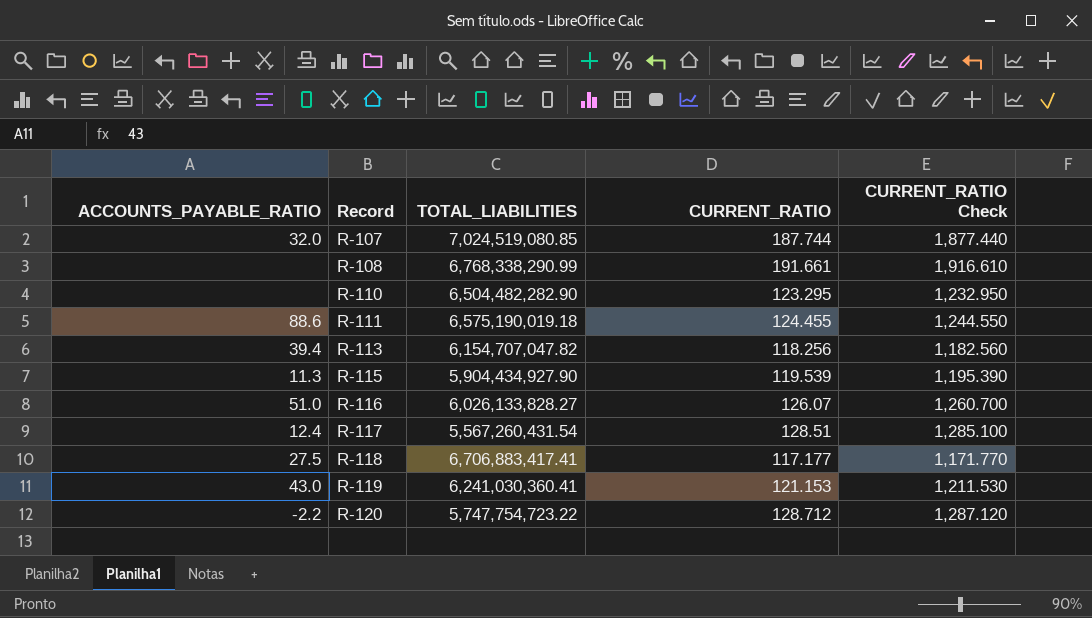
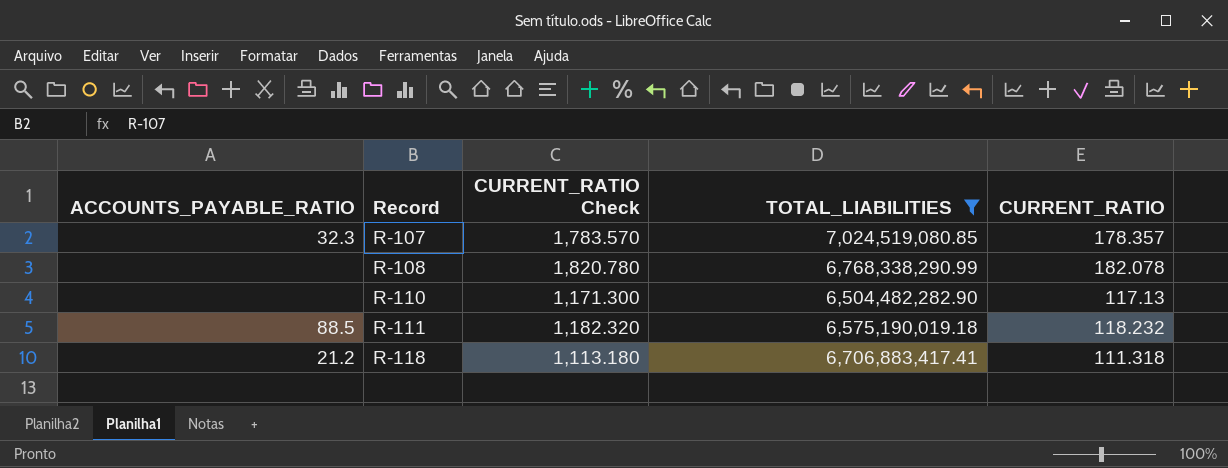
filter: none -> TOTAL_LIABILITIES >= 6,504,482,282.90
column CURRENT_RATIO Check | position: 5 -> 3
R-107 | ACCOUNTS_PAYABLE_RATIO: 32.0 -> 32.3
R-107 | CURRENT_RATIO Check: 1,877.440 -> 1,783.570
R-107 | CURRENT_RATIO: 187.744 -> 178.357
R-108 | CURRENT_RATIO Check: 1,916.610 -> 1,820.780
R-108 | CURRENT_RATIO: 191.661 -> 182.078
R-110 | CURRENT_RATIO Check: 1,232.950 -> 1,171.300
R-110 | CURRENT_RATIO: 123.295 -> 117.13
R-111 | ACCOUNTS_PAYABLE_RATIO: 88.6 -> 88.5
R-111 | CURRENT_RATIO Check: 1,244.550 -> 1,182.320
R-111 | CURRENT_RATIO: 124.455 -> 118.232
R-118 | ACCOUNTS_PAYABLE_RATIO: 27.5 -> 21.2
R-118 | CURRENT_RATIO Check: 1,171.770 -> 1,113.180
R-118 | CURRENT_RATIO: 117.177 -> 111.318

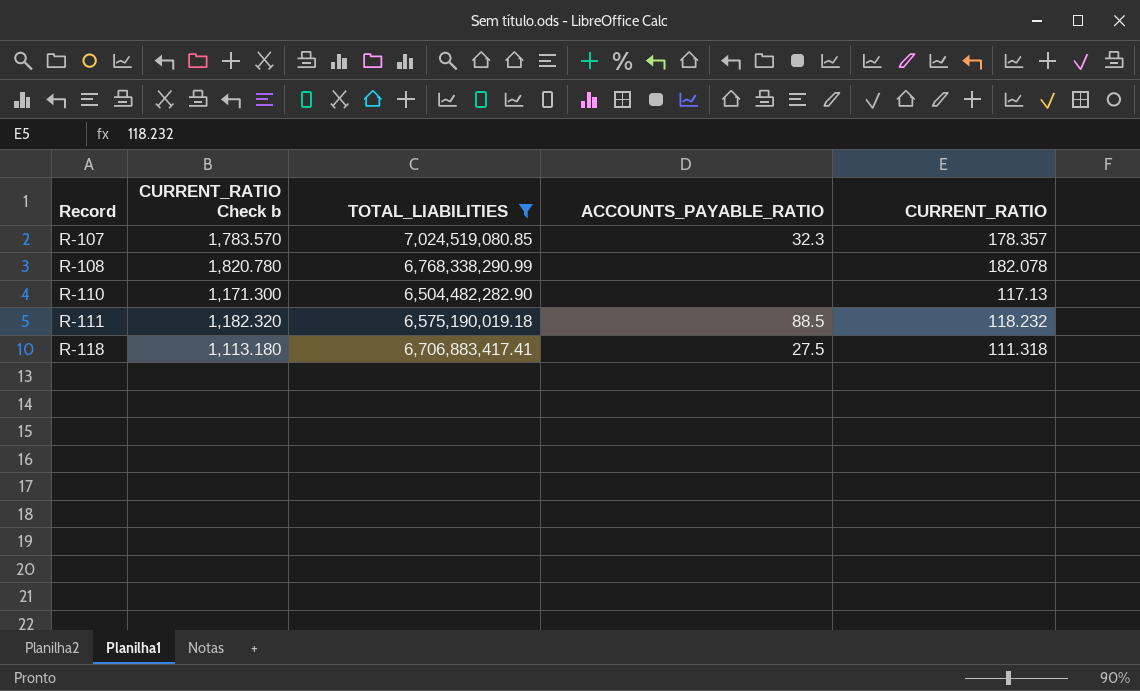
column name: CURRENT_RATIO Check -> CURRENT_RATIO Check b
column ACCOUNTS_PAYABLE_RATIO | position: 1 -> 4
R-118 | ACCOUNTS_PAYABLE_RATIO: 21.2 -> 27.5

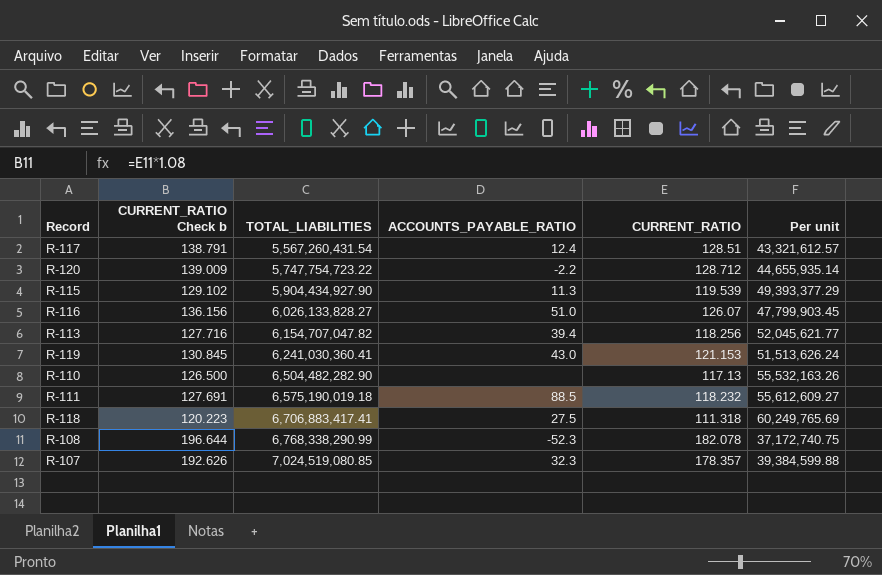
filter: TOTAL_LIABILITIES >= 6,504,482,282.90 -> none
row order: Record ascending -> TOTAL_LIABILITIES ascending
column CURRENT_RATIO Check b | formula: [CURRENT_RATIO] * 10 -> [CURRENT_RATIO] * 1.08
column Per unit | formula: none -> [TOTAL_LIABILITIES] / [CURRENT_RATIO]
R-108 | ACCOUNTS_PAYABLE_RATIO: none -> -52.3

